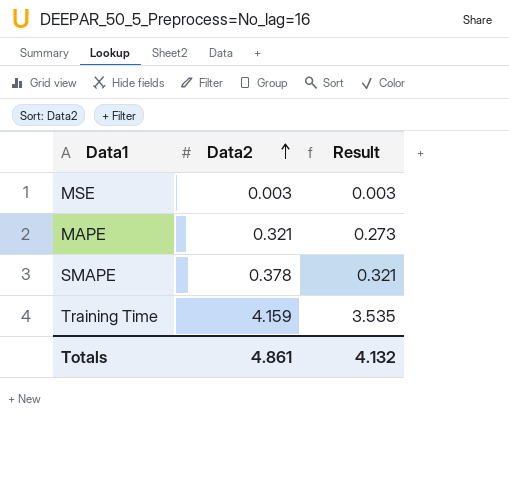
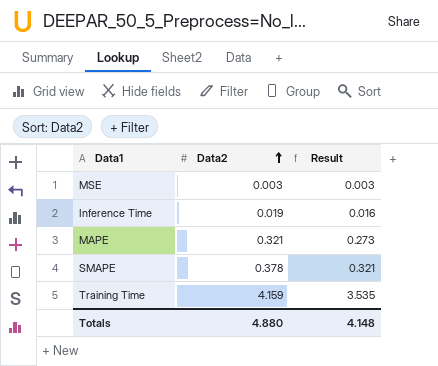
row Inference Time: none -> 0.019 | 0.016
Totals | Data2: 4.861 -> 4.880
Totals | Result: 4.132 -> 4.148

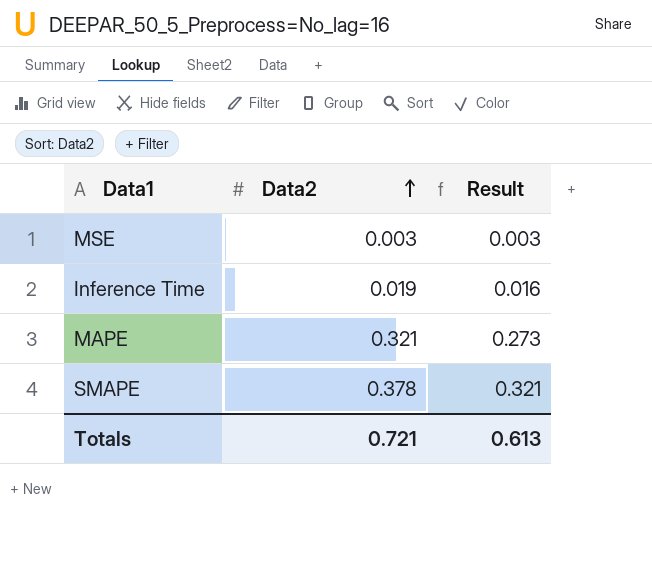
row Training Time: 4.159 | 3.535 -> none
Totals | Data2: 4.880 -> 0.721
Totals | Result: 4.148 -> 0.613

